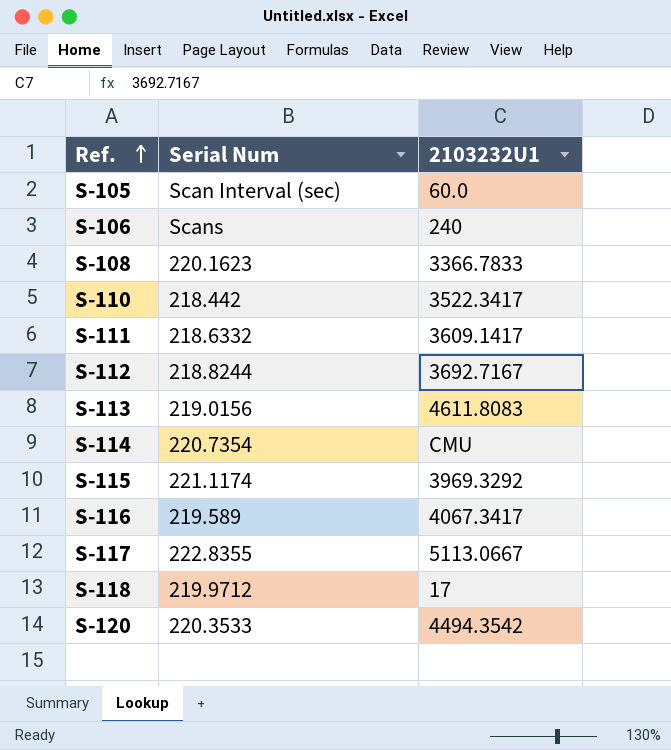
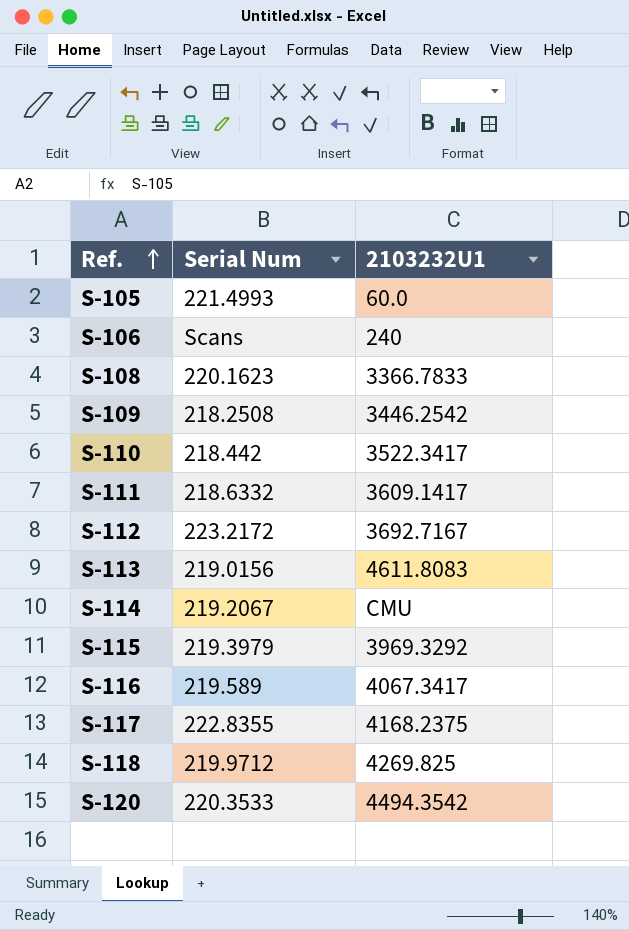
S-105 | Serial Num: Scan Interval (sec) -> 221.4993
row S-109: none -> 218.2508 | 3446.2542
S-112 | Serial Num: 218.8244 -> 223.2172
S-114 | Serial Num: 220.7354 -> 219.2067
S-115 | Serial Num: 221.1174 -> 219.3979
S-117 | 2103232U1: 5113.0667 -> 4168.2375
S-118 | 2103232U1: 17 -> 4269.825

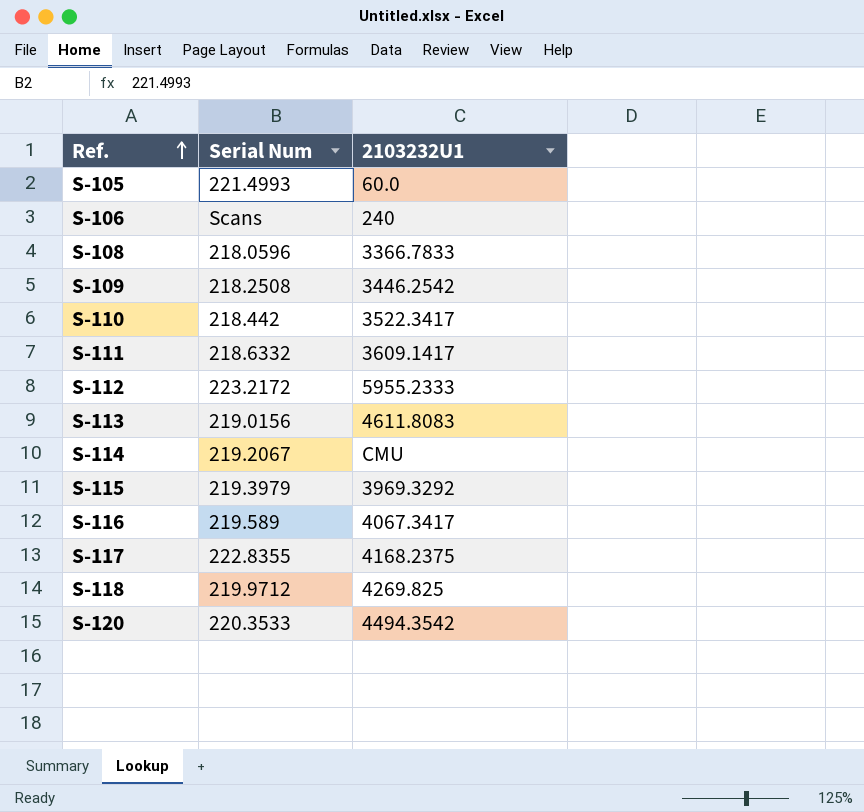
S-108 | Serial Num: 220.1623 -> 218.0596
S-112 | 2103232U1: 3692.7167 -> 5955.2333

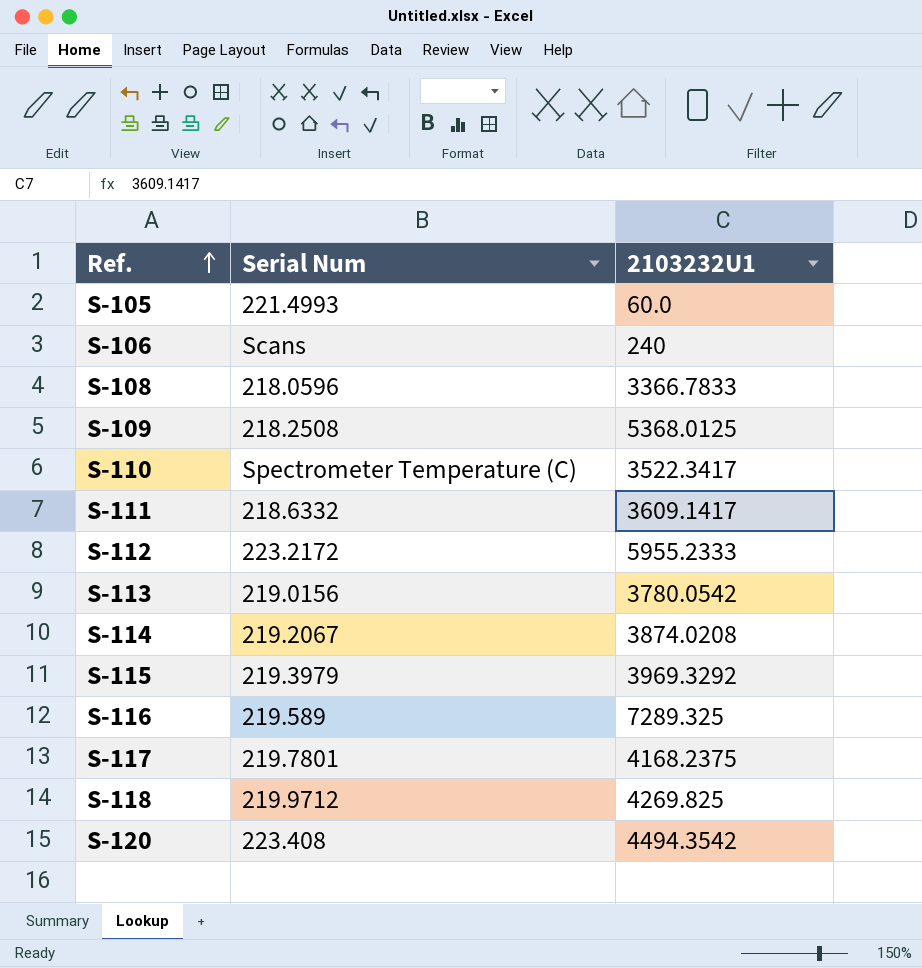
S-109 | 2103232U1: 3446.2542 -> 5368.0125
S-110 | Serial Num: 218.442 -> Spectrometer Temperature (C)
S-113 | 2103232U1: 4611.8083 -> 3780.0542
S-114 | 2103232U1: CMU -> 3874.0208
S-116 | 2103232U1: 4067.3417 -> 7289.325
S-117 | Serial Num: 222.8355 -> 219.7801
S-120 | Serial Num: 220.3533 -> 223.408

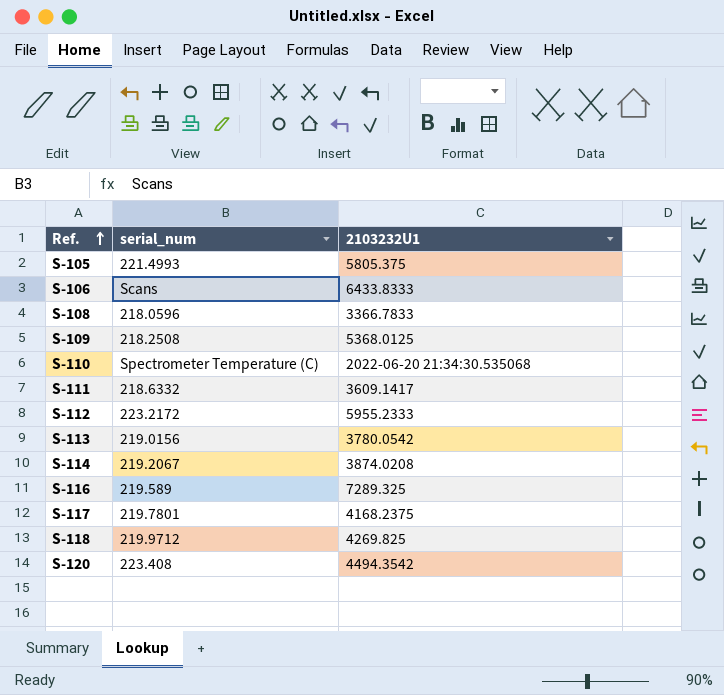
column name: Serial Num -> serial_num
row S-115: 219.3979 | 3969.3292 -> none
S-105 | 2103232U1: 60.0 -> 5805.375
S-106 | 2103232U1: 240 -> 6433.8333
S-110 | 2103232U1: 3522.3417 -> 2022-06-20 21:34:30.535068

